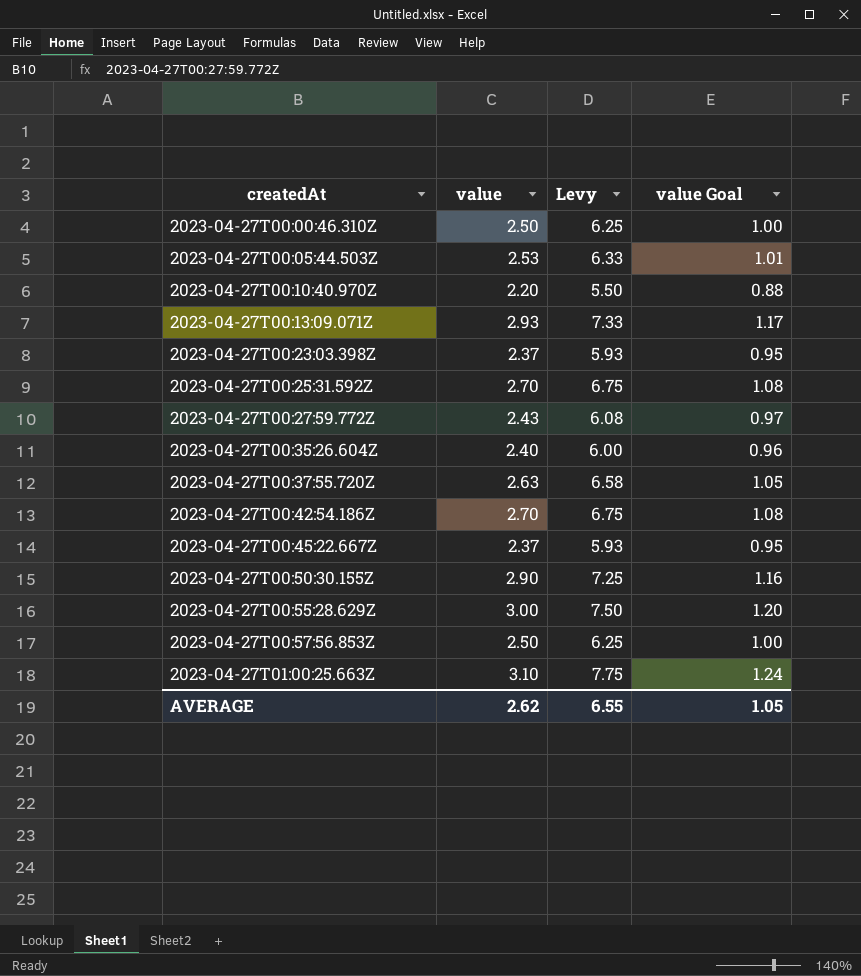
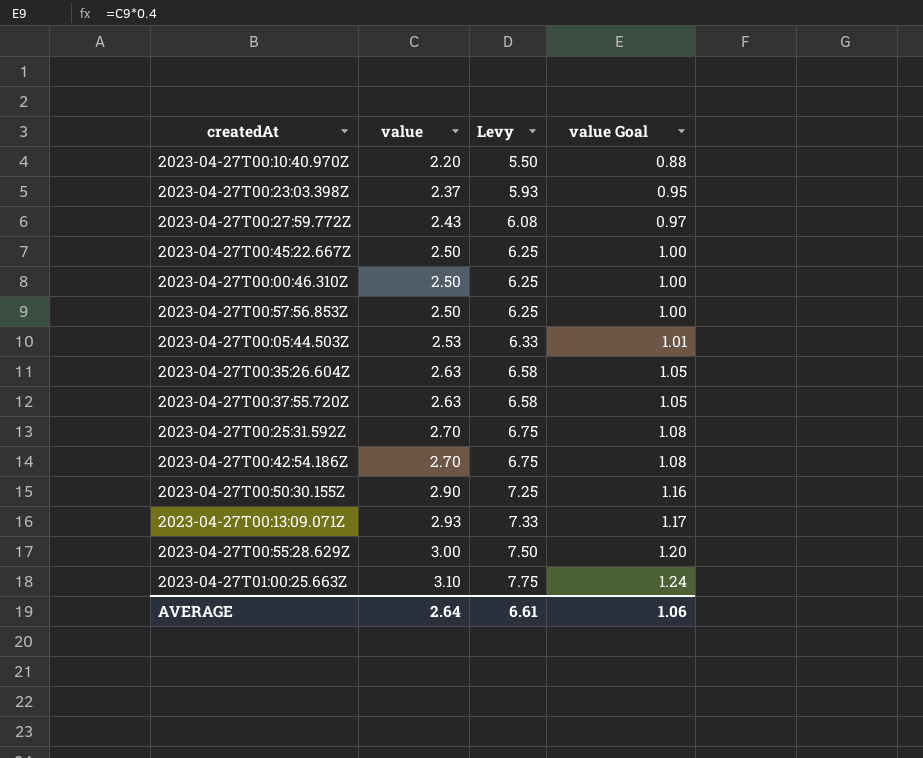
row order: createdAt ascending -> value ascending
2023-04-27T00:45:22.667Z | value: 2.37 -> 2.50
2023-04-27T00:45:22.667Z | Levy: 5.93 -> 6.25
2023-04-27T00:45:22.667Z | value Goal: 0.95 -> 1.00
2023-04-27T00:35:26.604Z | value: 2.40 -> 2.63
2023-04-27T00:35:26.604Z | Levy: 6.00 -> 6.58
2023-04-27T00:35:26.604Z | value Goal: 0.96 -> 1.05
AVERAGE | value: 2.62 -> 2.64
AVERAGE | Levy: 6.55 -> 6.61
AVERAGE | value Goal: 1.05 -> 1.06

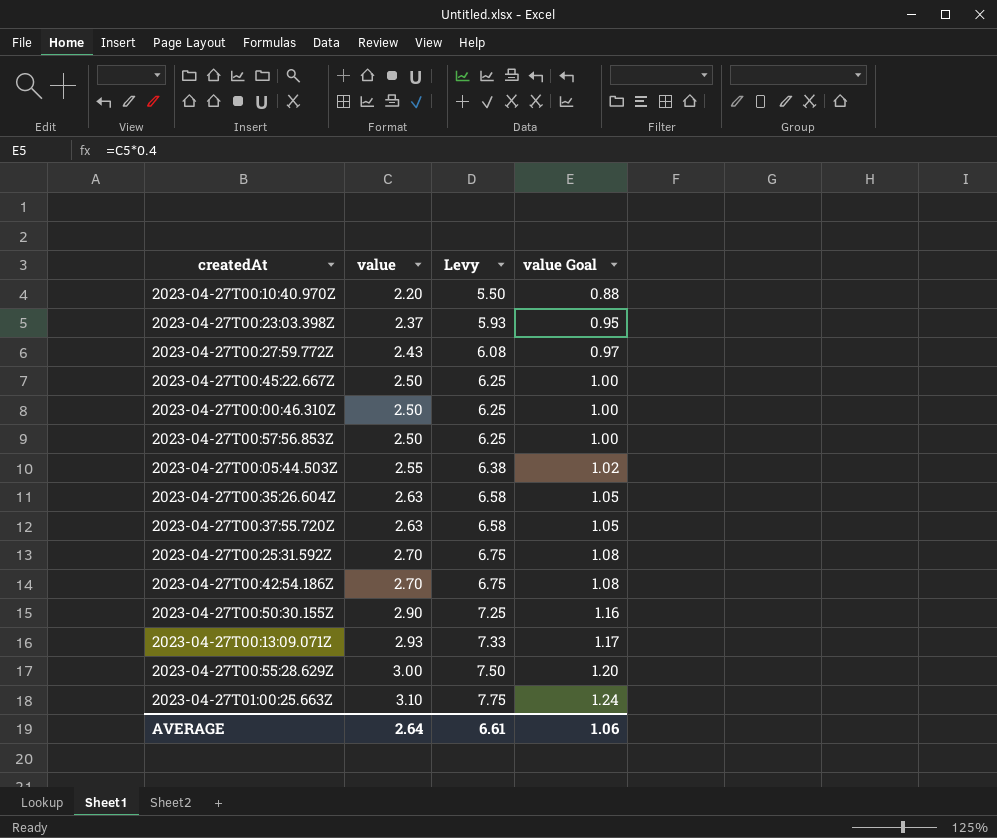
2023-04-27T00:05:44.503Z | value: 2.53 -> 2.55
2023-04-27T00:05:44.503Z | Levy: 6.33 -> 6.38
2023-04-27T00:05:44.503Z | value Goal: 1.01 -> 1.02

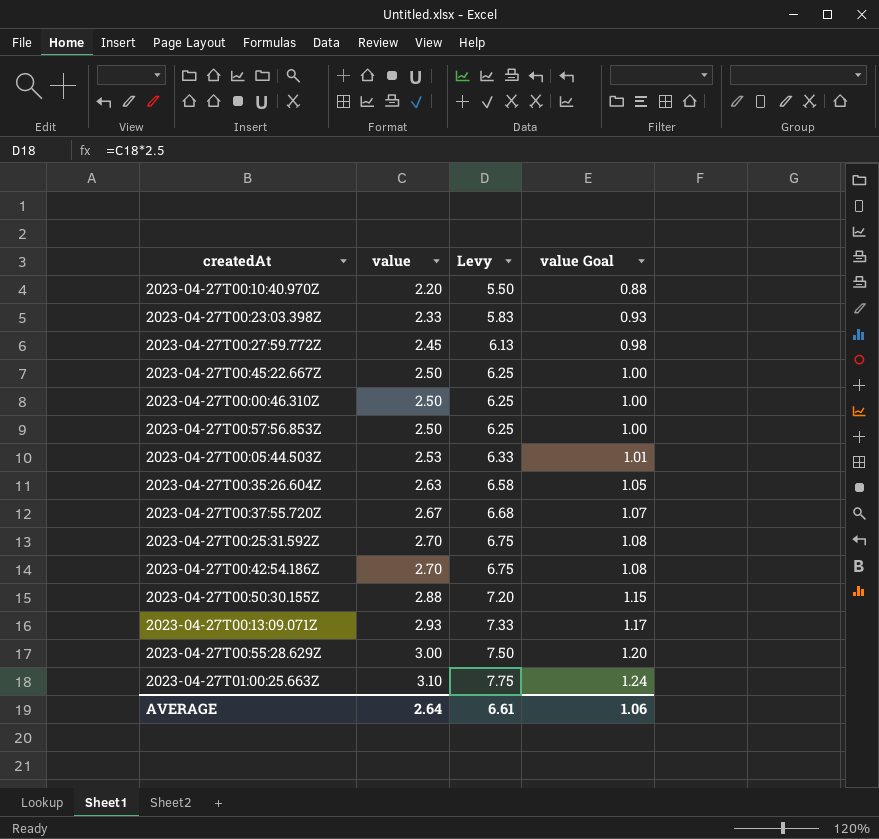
2023-04-27T00:23:03.398Z | value: 2.37 -> 2.33
2023-04-27T00:23:03.398Z | Levy: 5.93 -> 5.83
2023-04-27T00:23:03.398Z | value Goal: 0.95 -> 0.93
2023-04-27T00:27:59.772Z | value: 2.43 -> 2.45
2023-04-27T00:27:59.772Z | Levy: 6.08 -> 6.13
2023-04-27T00:27:59.772Z | value Goal: 0.97 -> 0.98
2023-04-27T00:05:44.503Z | value: 2.55 -> 2.53
2023-04-27T00:05:44.503Z | Levy: 6.38 -> 6.33
2023-04-27T00:05:44.503Z | value Goal: 1.02 -> 1.01
2023-04-27T00:37:55.720Z | value: 2.63 -> 2.67
2023-04-27T00:37:55.720Z | Levy: 6.58 -> 6.68
2023-04-27T00:37:55.720Z | value Goal: 1.05 -> 1.07
2023-04-27T00:50:30.155Z | value: 2.90 -> 2.88
2023-04-27T00:50:30.155Z | Levy: 7.25 -> 7.20
2023-04-27T00:50:30.155Z | value Goal: 1.16 -> 1.15

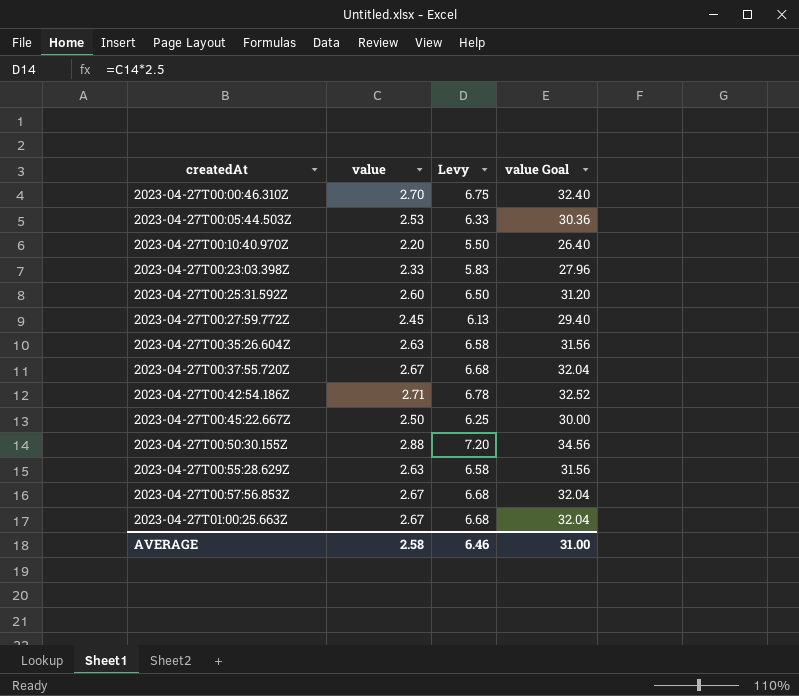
row order: value ascending -> createdAt ascending
column value Goal | formula: [value] * 0.4 -> [value] * 12
row 2023-04-27T00:13:09.071Z: 2.93 | 7.33 | 1.17 -> none
2023-04-27T00:00:46.310Z | value: 2.50 -> 2.70
2023-04-27T00:00:46.310Z | Levy: 6.25 -> 6.75
2023-04-27T00:25:31.592Z | value: 2.70 -> 2.60
2023-04-27T00:25:31.592Z | Levy: 6.75 -> 6.50
2023-04-27T00:42:54.186Z | value: 2.70 -> 2.71
2023-04-27T00:42:54.186Z | Levy: 6.75 -> 6.78
2023-04-27T00:55:28.629Z | value: 3.00 -> 2.63
2023-04-27T00:55:28.629Z | Levy: 7.50 -> 6.58
2023-04-27T00:57:56.853Z | value: 2.50 -> 2.67
2023-04-27T00:57:56.853Z | Levy: 6.25 -> 6.68
2023-04-27T01:00:25.663Z | value: 3.10 -> 2.67
2023-04-27T01:00:25.663Z | Levy: 7.75 -> 6.68
AVERAGE | value: 2.64 -> 2.58
AVERAGE | Levy: 6.61 -> 6.46
AVERAGE | value Goal: 1.06 -> 31.00

